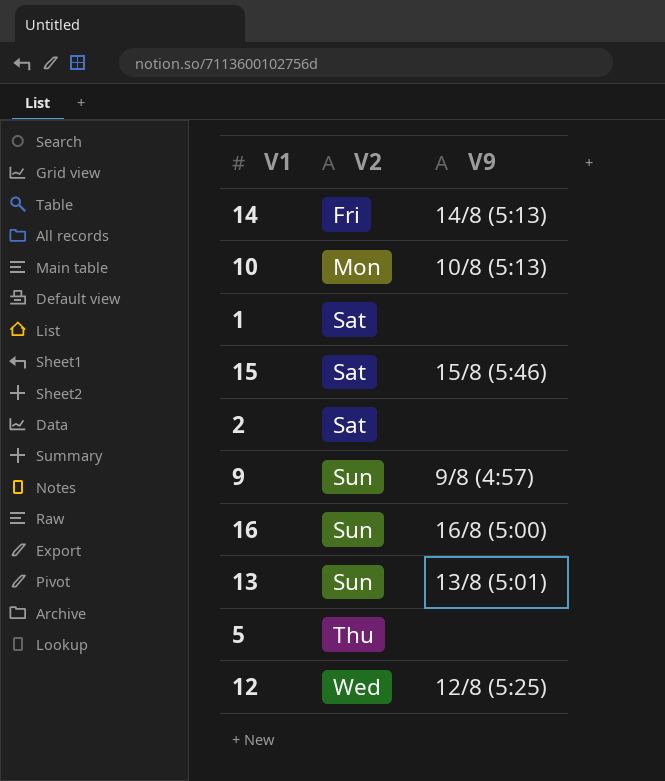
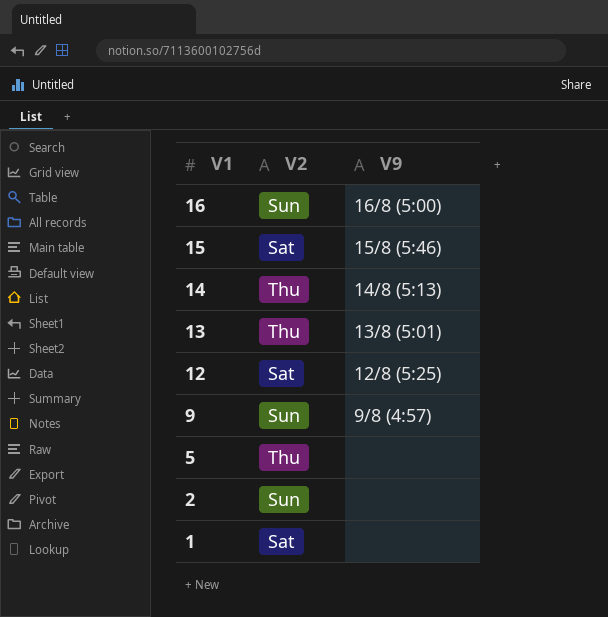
row order: V2 ascending -> V1 descending
row 10: Mon | 10/8 (5:13) -> none
14 | V2: Fri -> Thu
13 | V2: Sun -> Thu
12 | V2: Wed -> Sat
2 | V2: Sat -> Sun

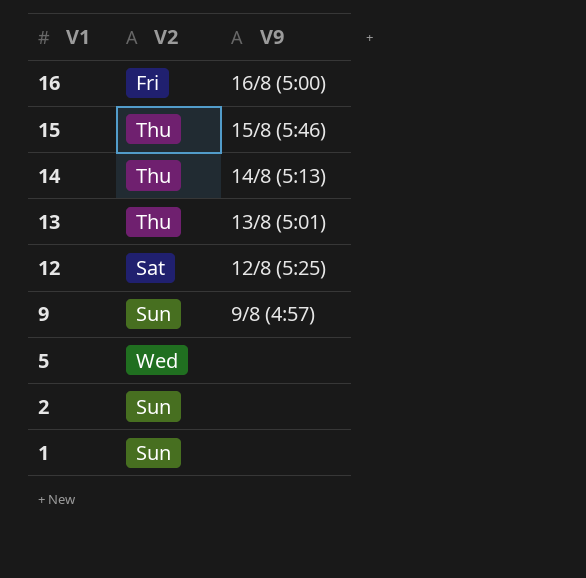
16 | V2: Sun -> Fri
15 | V2: Sat -> Thu
5 | V2: Thu -> Wed
1 | V2: Sat -> Sun

